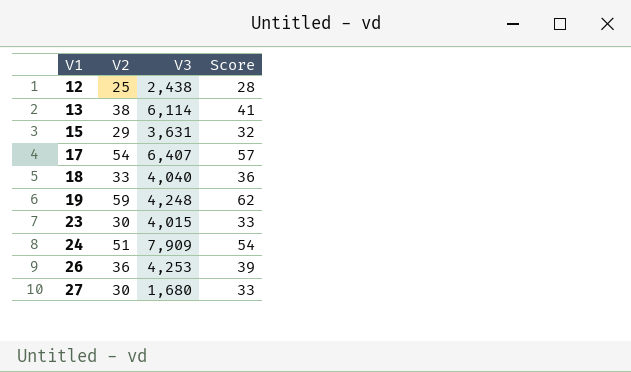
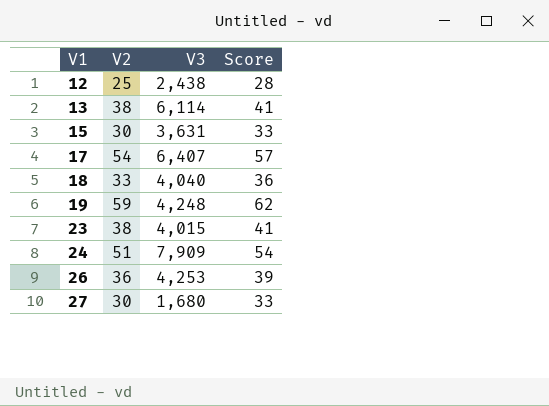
15 | V2: 29 -> 30
15 | Score: 32 -> 33
23 | V2: 30 -> 38
23 | Score: 33 -> 41

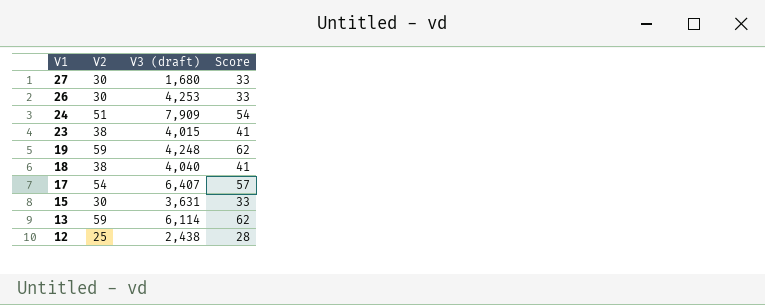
row order: V1 ascending -> V1 descending
column name: V3 -> V3 (draft)
26 | V2: 36 -> 30
26 | Score: 39 -> 33
18 | V2: 33 -> 38
18 | Score: 36 -> 41
13 | V2: 38 -> 59
13 | Score: 41 -> 62

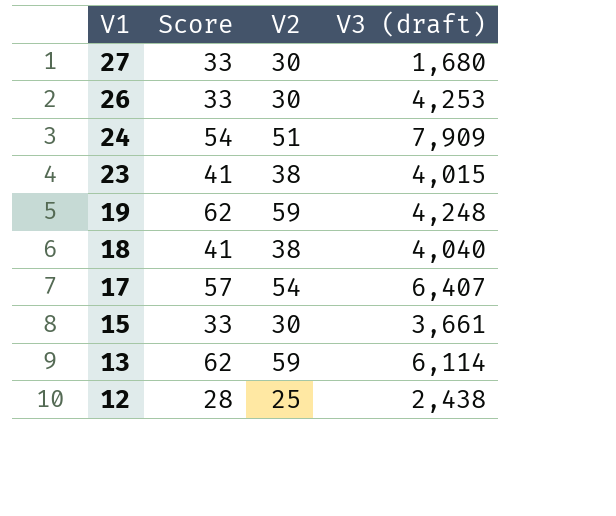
column Score | position: 4 -> 2
15 | V3 (draft): 3,631 -> 3,661

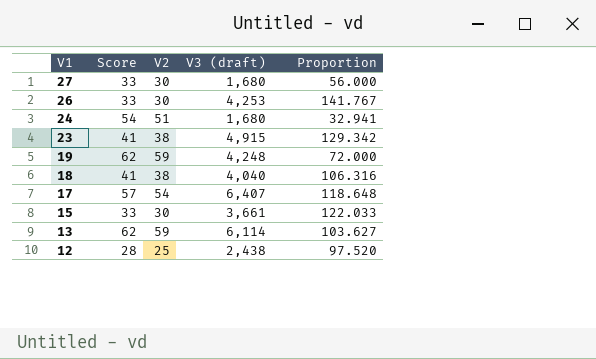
column Proportion | formula: none -> [V3 (draft)] / [V2]
24 | V3 (draft): 7,909 -> 1,680
23 | V3 (draft): 4,015 -> 4,915

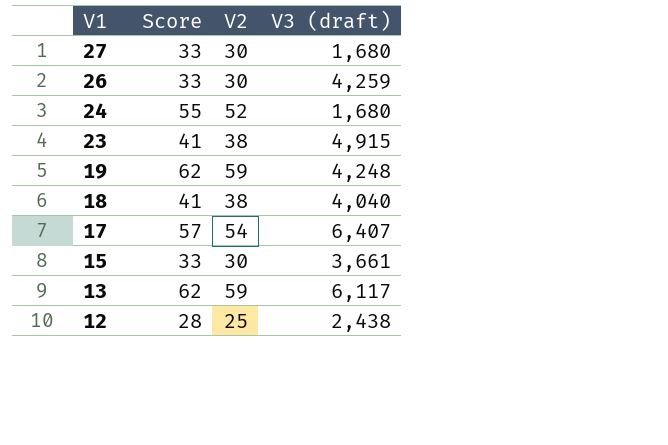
column Proportion | formula: [V3 (draft)] / [V2] -> none
26 | V3 (draft): 4,253 -> 4,259
24 | Score: 54 -> 55
24 | V2: 51 -> 52
13 | V3 (draft): 6,114 -> 6,117

